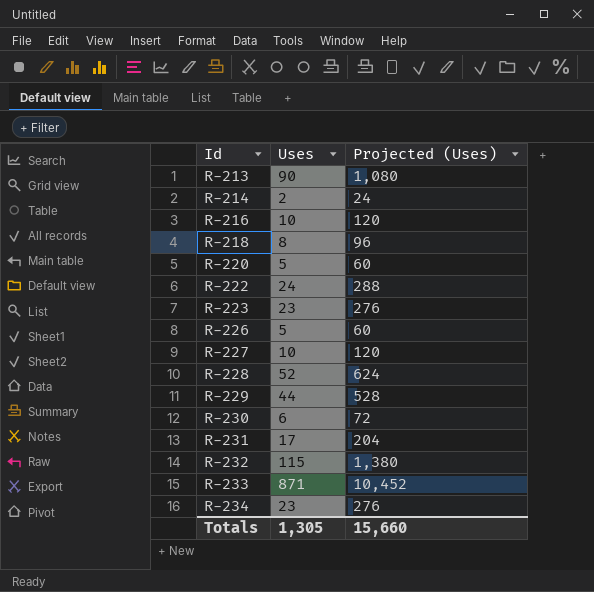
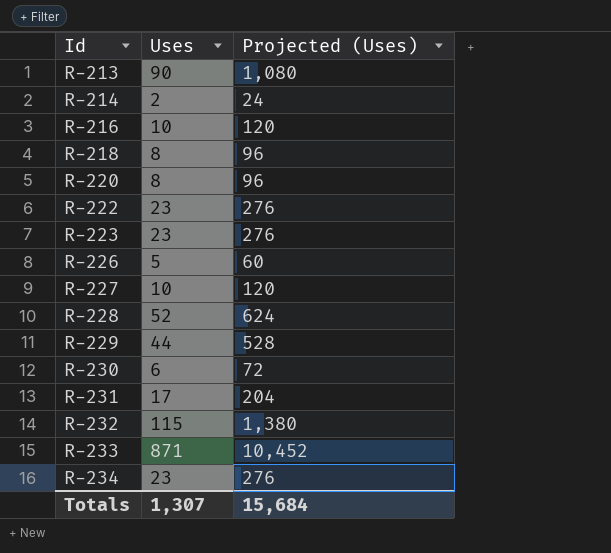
R-220 | Uses: 5 -> 8
R-220 | Projected (Uses): 60 -> 96
R-222 | Uses: 24 -> 23
R-222 | Projected (Uses): 288 -> 276
Totals | Uses: 1,305 -> 1,307
Totals | Projected (Uses): 15,660 -> 15,684

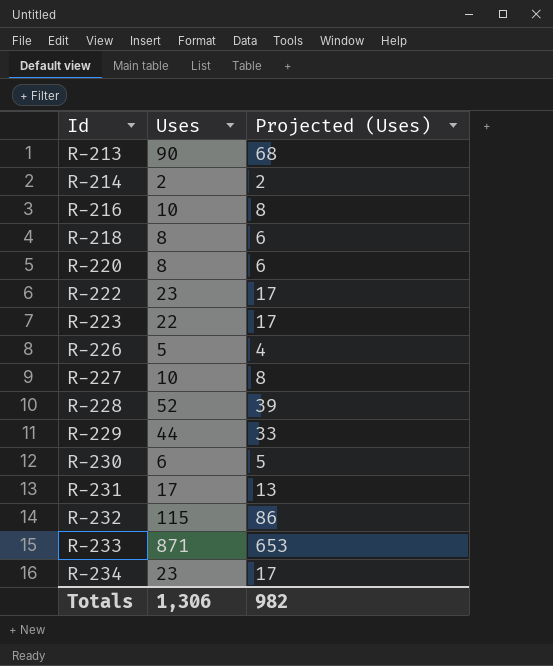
column Projected (Uses) | formula: [Uses] * 12 -> [Uses] * 0.75
R-223 | Uses: 23 -> 22
Totals | Uses: 1,307 -> 1,306
Totals | Projected (Uses): 15,684 -> 982

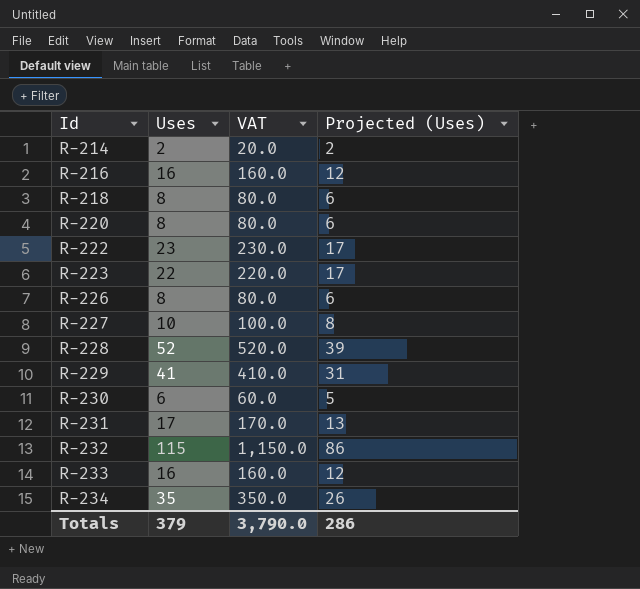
column VAT | formula: none -> [Uses] * 10
row R-213: 90 | 68 -> none
R-216 | Uses: 10 -> 16
R-216 | Projected (Uses): 8 -> 12
R-226 | Uses: 5 -> 8
R-226 | Projected (Uses): 4 -> 6
R-229 | Uses: 44 -> 41
R-229 | Projected (Uses): 33 -> 31
R-233 | Uses: 871 -> 16
R-233 | Projected (Uses): 653 -> 12
R-234 | Uses: 23 -> 35
R-234 | Projected (Uses): 17 -> 26
Totals | Uses: 1,306 -> 379
Totals | Projected (Uses): 982 -> 286

